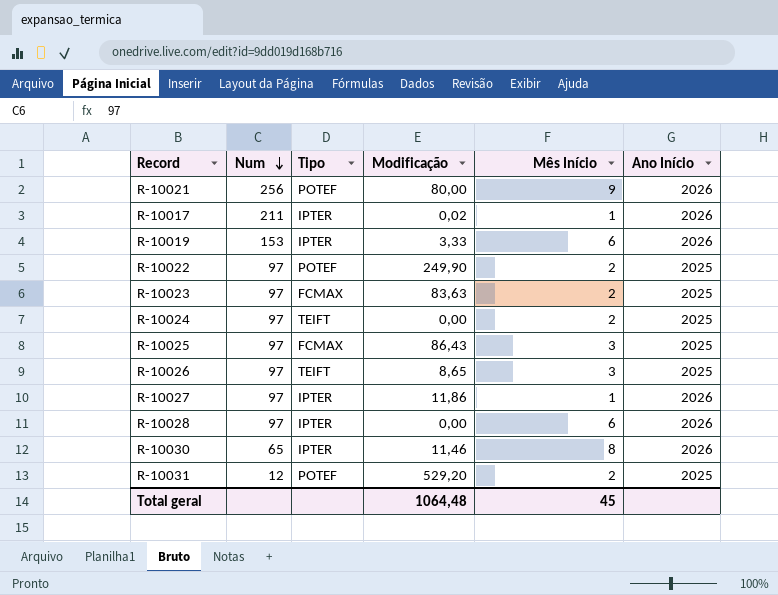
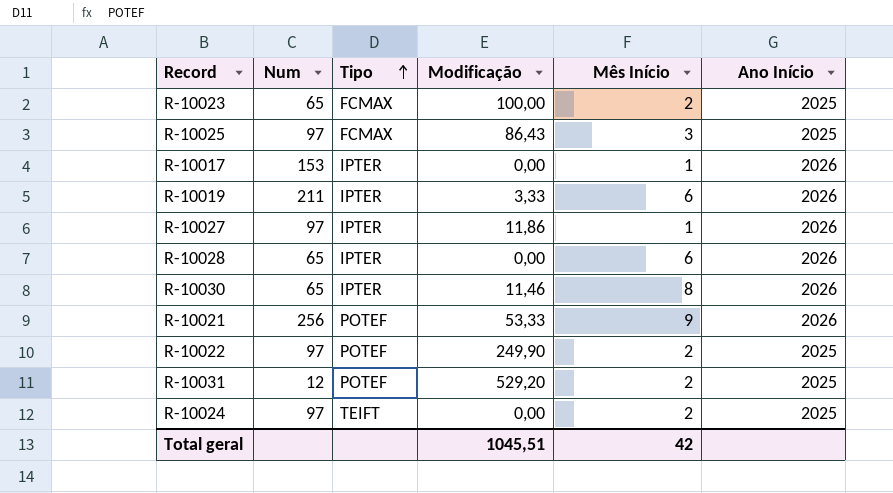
row order: Num descending -> Tipo ascending
row R-10026: 97 | TEIFT | 8,65 | 3 | 2025 -> none
R-10023 | Num: 97 -> 65
R-10023 | Modificação: 83,63 -> 100,00
R-10017 | Num: 211 -> 153
R-10017 | Modificação: 0,02 -> 0,00
R-10019 | Num: 153 -> 211
R-10028 | Num: 97 -> 65
R-10021 | Modificação: 80,00 -> 53,33
Total geral | Modificação: 1064,48 -> 1045,51
Total geral | Mês Início: 45 -> 42

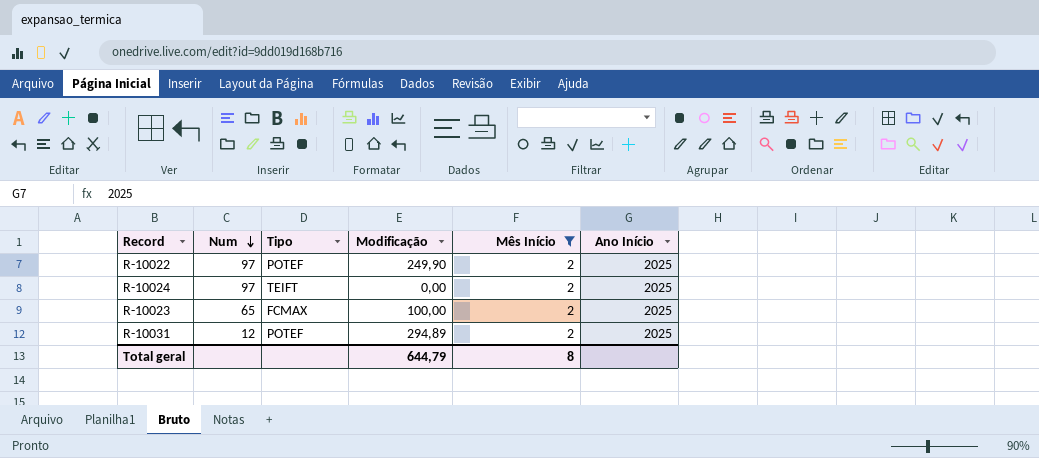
filter: none -> Mês Início = 2
row order: Tipo ascending -> Num descending
R-10031 | Modificação: 529,20 -> 294,89
Total geral | Modificação: 1045,51 -> 644,79
Total geral | Mês Início: 42 -> 8

